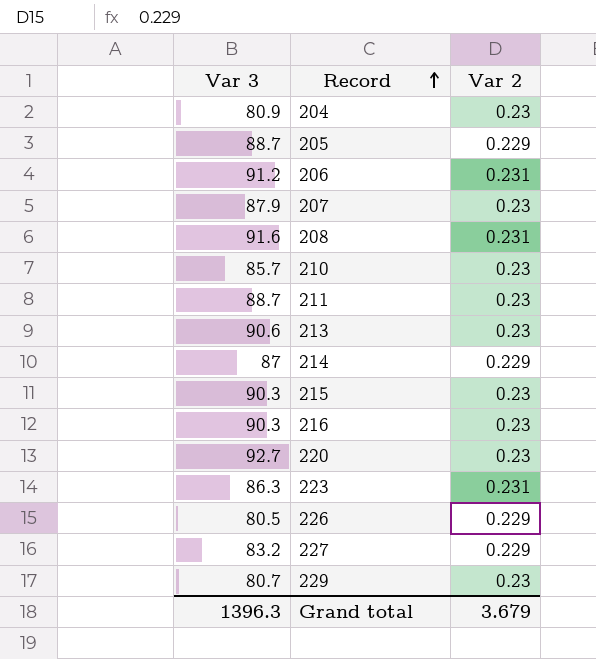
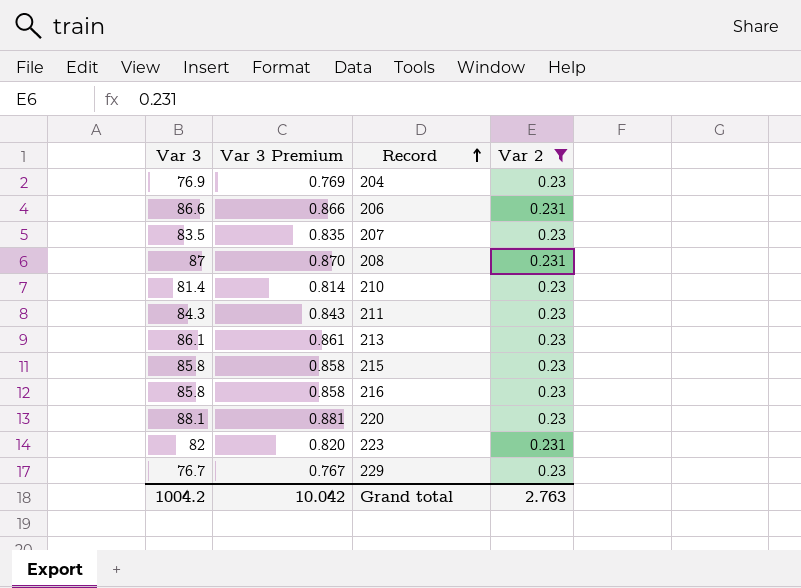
filter: none -> Var 2 != 0.229
column Var 3 Premium | formula: none -> [Var 3] * 0.01
204 | Var 3: 80.9 -> 76.9
206 | Var 3: 91.2 -> 86.6
207 | Var 3: 87.9 -> 83.5
208 | Var 3: 91.6 -> 87
210 | Var 3: 85.7 -> 81.4
211 | Var 3: 88.7 -> 84.3
213 | Var 3: 90.6 -> 86.1
215 | Var 3: 90.3 -> 85.8
216 | Var 3: 90.3 -> 85.8
220 | Var 3: 92.7 -> 88.1
223 | Var 3: 86.3 -> 82
229 | Var 3: 80.7 -> 76.7
Grand total | Var 3: 1396.3 -> 1004.2
Grand total | Var 2: 3.679 -> 2.763

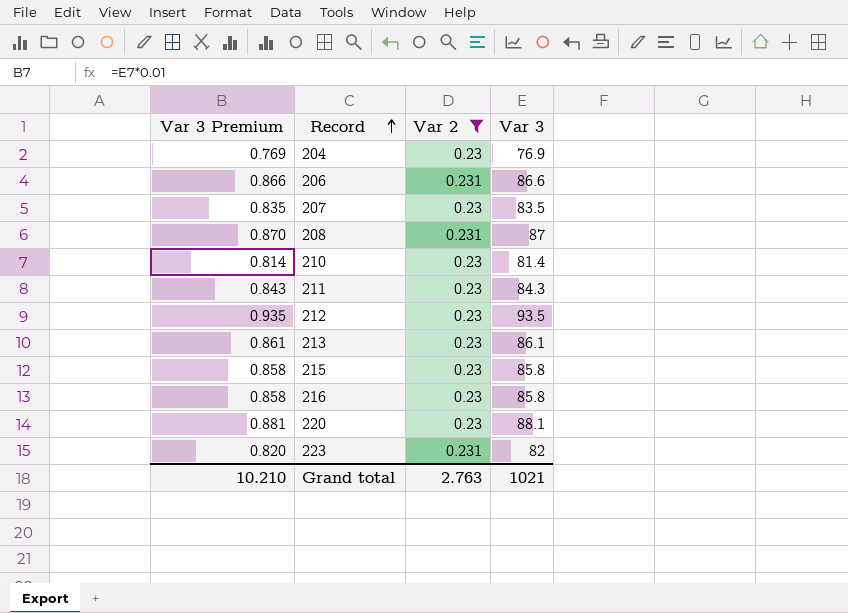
column Var 3 | position: 1 -> 4
row 229: 76.7 | 0.767 | 0.23 -> none
row 212: none -> 0.935 | 0.23 | 93.5
Grand total | Var 3 Premium: 10.042 -> 10.210
Grand total | Var 3: 1004.2 -> 1021

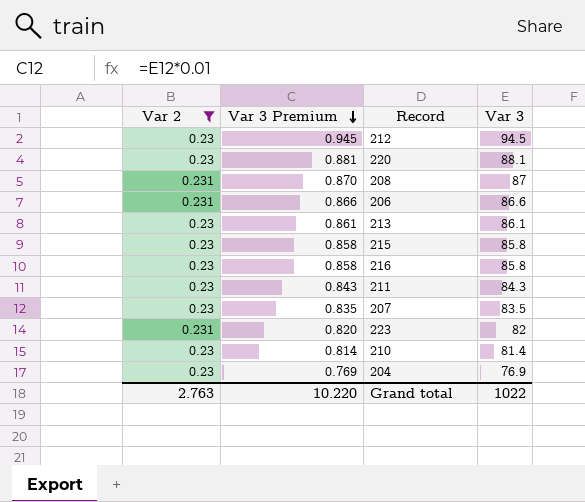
row order: Record ascending -> Var 3 Premium descending
column Var 2 | position: 3 -> 1
212 | Var 3 Premium: 0.935 -> 0.945
212 | Var 3: 93.5 -> 94.5
Grand total | Var 3 Premium: 10.210 -> 10.220
Grand total | Var 3: 1021 -> 1022

